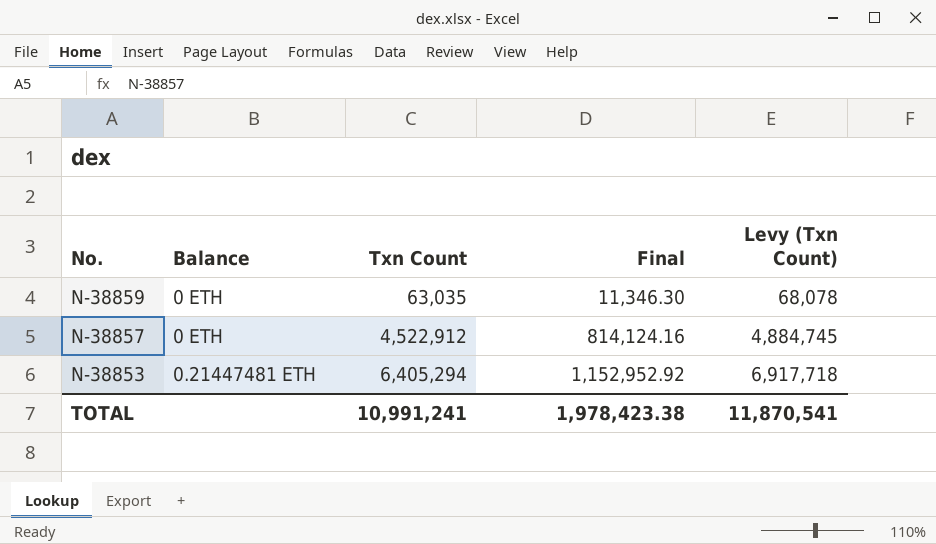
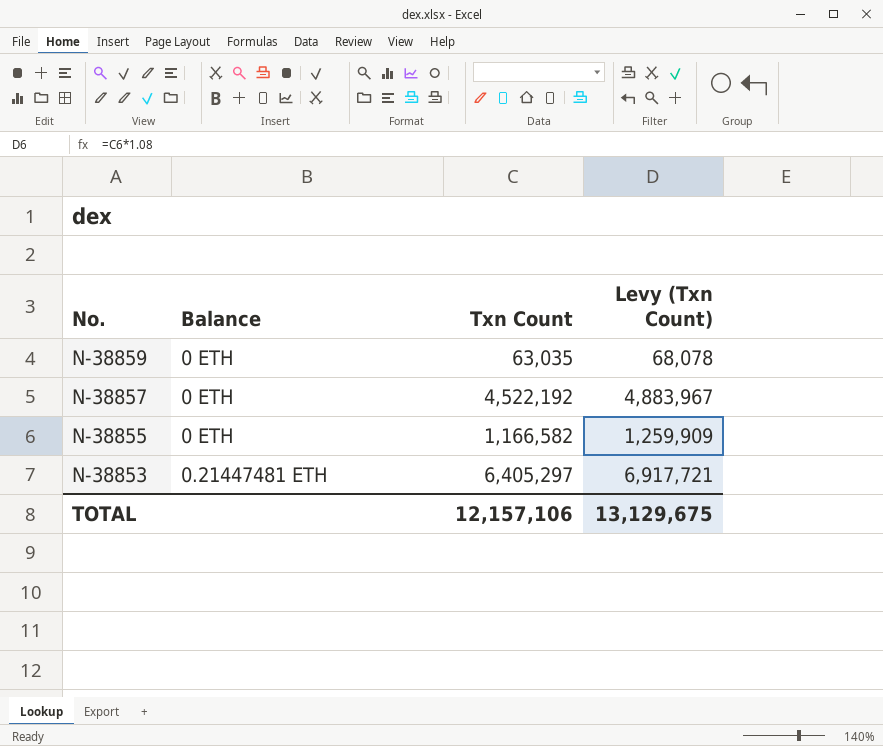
column Final | formula: [Txn Count] * 0.18 -> none
N-38857 | Txn Count: 4,522,912 -> 4,522,192
N-38857 | Levy (Txn Count): 4,884,745 -> 4,883,967
row N-38855: none -> 0 ETH | 1,166,582 | 1,259,909
N-38853 | Txn Count: 6,405,294 -> 6,405,297
N-38853 | Levy (Txn Count): 6,917,718 -> 6,917,721
TOTAL | Txn Count: 10,991,241 -> 12,157,106
TOTAL | Levy (Txn Count): 11,870,541 -> 13,129,675

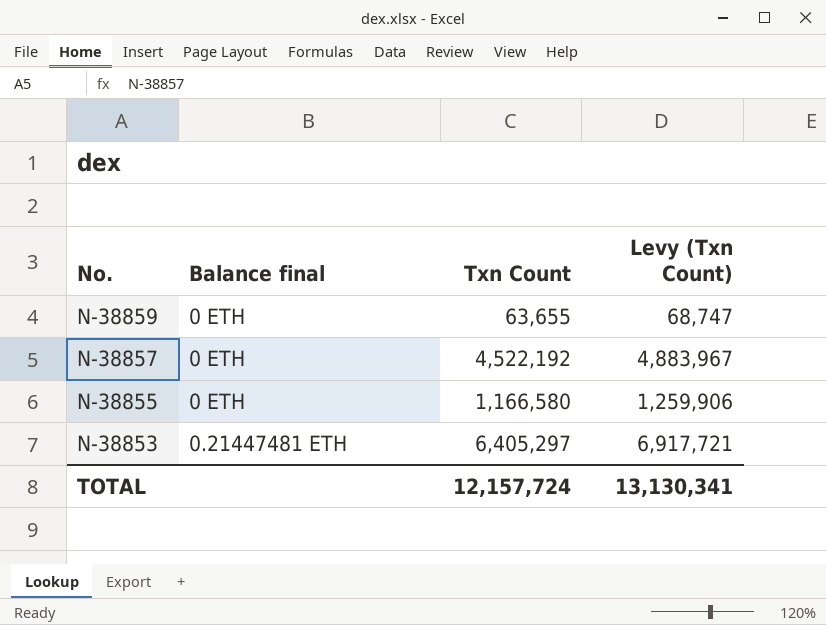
column name: Balance -> Balance final
N-38859 | Txn Count: 63,035 -> 63,655
N-38859 | Levy (Txn Count): 68,078 -> 68,747
N-38855 | Txn Count: 1,166,582 -> 1,166,580
N-38855 | Levy (Txn Count): 1,259,909 -> 1,259,906
TOTAL | Txn Count: 12,157,106 -> 12,157,724
TOTAL | Levy (Txn Count): 13,129,675 -> 13,130,341

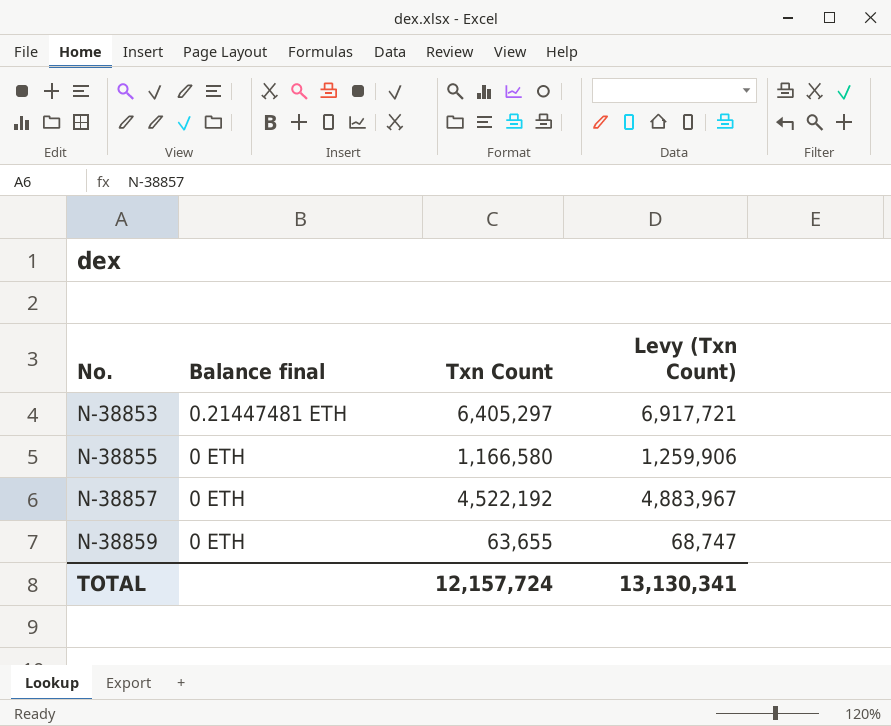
row order: No. descending -> No. ascending

